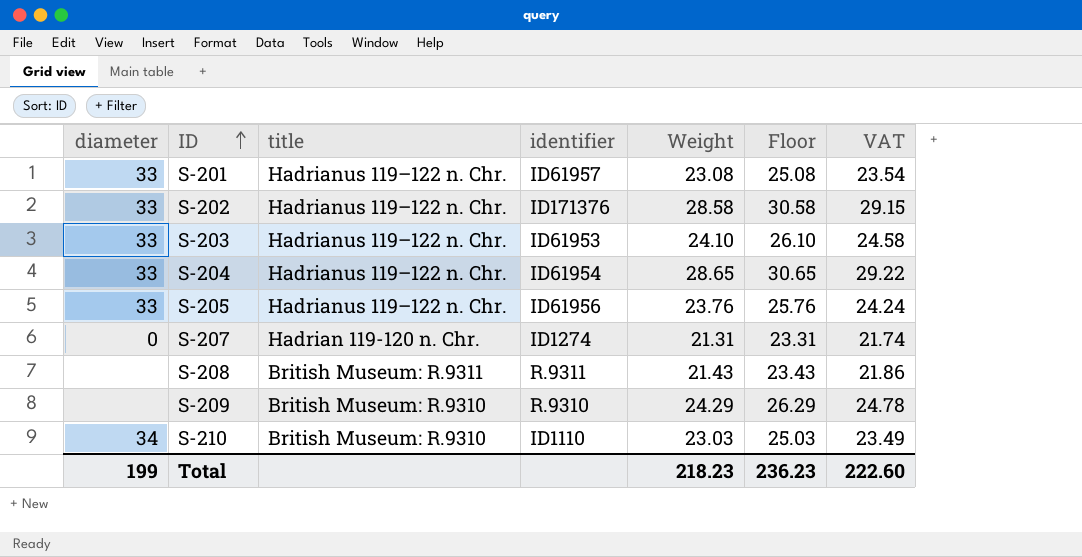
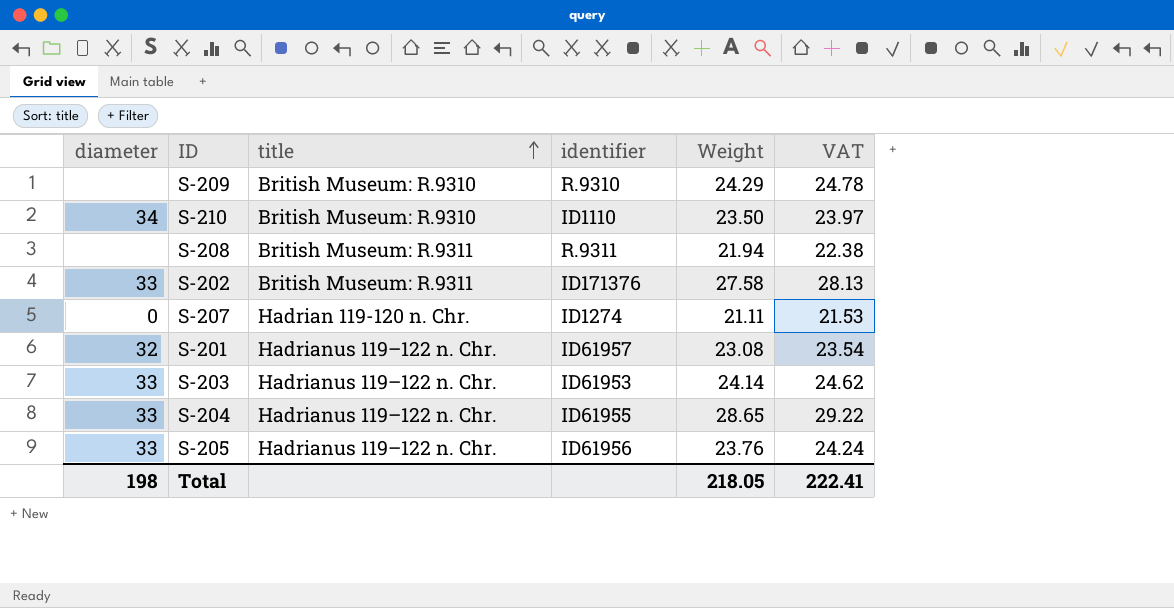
row order: ID ascending -> title ascending
column Floor | formula: [Weight] + 2 -> none
S-210 | Weight: 23.03 -> 23.50
S-210 | VAT: 23.49 -> 23.97
S-208 | Weight: 21.43 -> 21.94
S-208 | VAT: 21.86 -> 22.38
S-202 | title: Hadrianus 119–122 n. Chr. -> British Museum: R.9311
S-202 | Weight: 28.58 -> 27.58
S-202 | VAT: 29.15 -> 28.13
S-207 | Weight: 21.31 -> 21.11
S-207 | VAT: 21.74 -> 21.53
S-201 | diameter: 33 -> 32
S-203 | Weight: 24.10 -> 24.14
S-203 | VAT: 24.58 -> 24.62
S-204 | identifier: ID61954 -> ID61955
Total | diameter: 199 -> 198
Total | Weight: 218.23 -> 218.05
Total | VAT: 222.60 -> 222.41

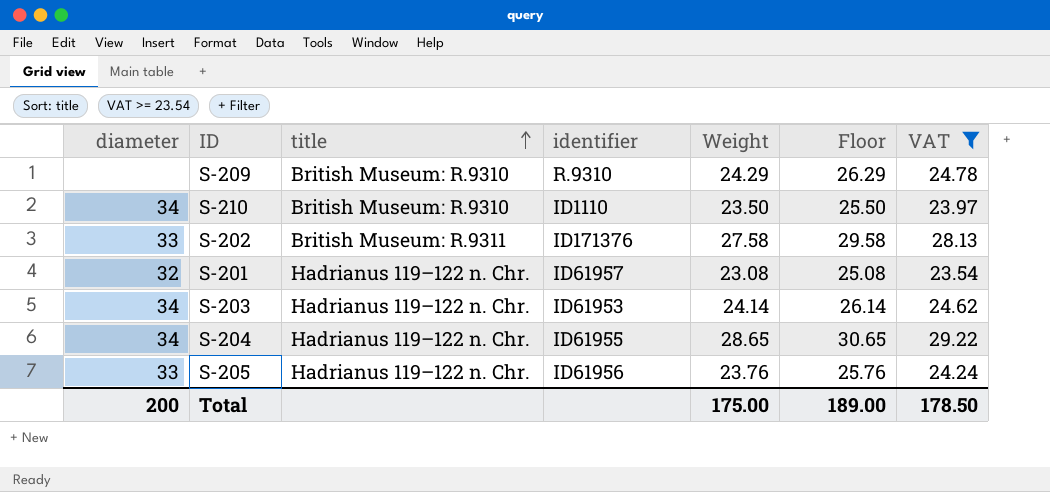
filter: none -> VAT >= 23.54
column Floor | formula: none -> [Weight] + 2
S-203 | diameter: 33 -> 34
S-204 | diameter: 33 -> 34
Total | diameter: 198 -> 200
Total | Weight: 218.05 -> 175.00
Total | VAT: 222.41 -> 178.50

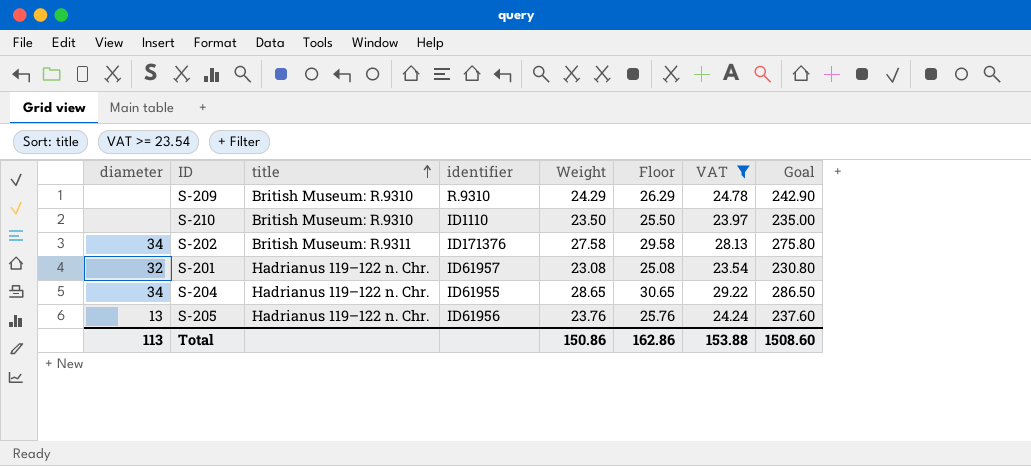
column Goal | formula: none -> [Weight] * 10
row S-203: 34 | Hadrianus 119–122 n. Chr. | ID61953 | 24.14 | 26.14 | 24.62 -> none
S-210 | diameter: 34 -> none
S-202 | diameter: 33 -> 34
S-205 | diameter: 33 -> 13
Total | diameter: 200 -> 113
Total | Weight: 175.00 -> 150.86
Total | Floor: 189.00 -> 162.86
Total | VAT: 178.50 -> 153.88

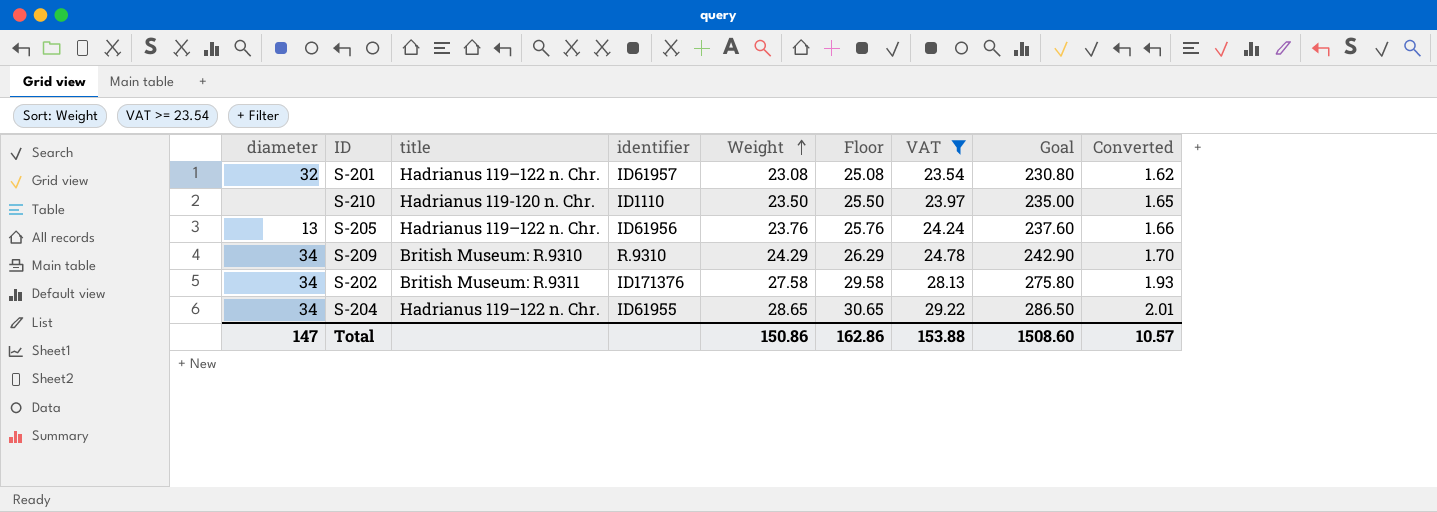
row order: title ascending -> Weight ascending
column Converted | formula: none -> [Weight] * 0.07
S-210 | title: British Museum: R.9310 -> Hadrianus 119-120 n. Chr.
S-209 | diameter: none -> 34
Total | diameter: 113 -> 147

